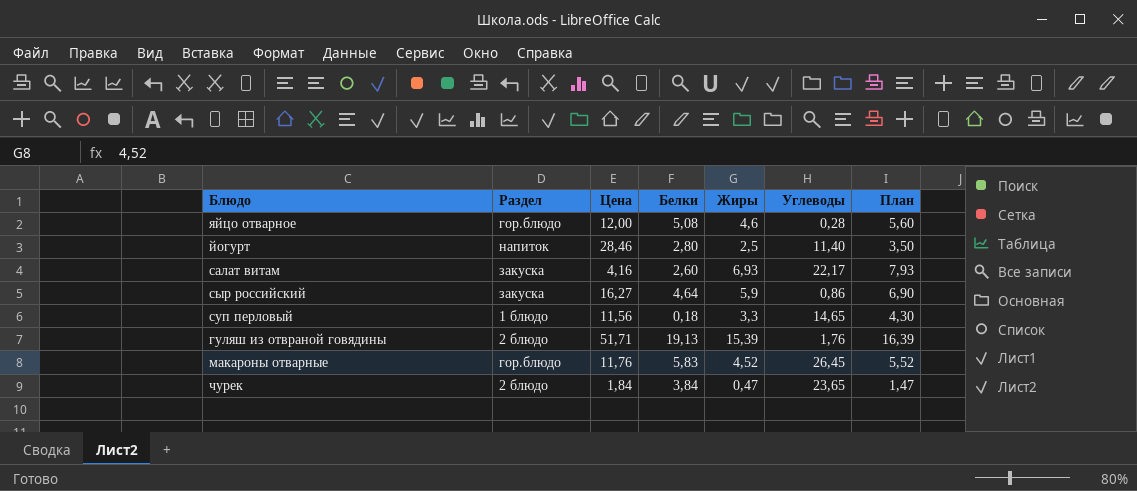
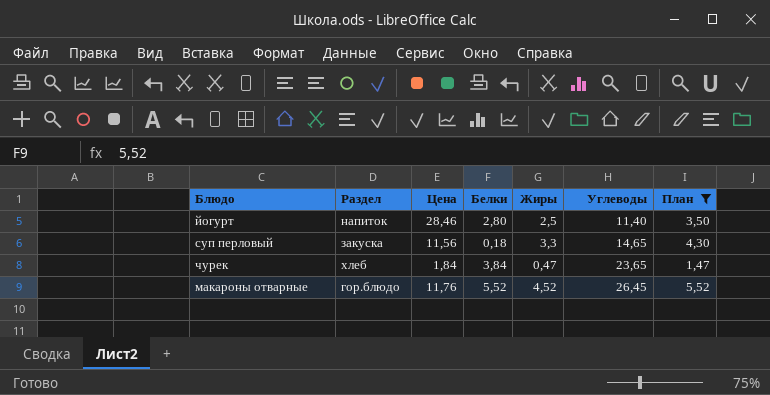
filter: none -> План <= 5,52
row order: none -> Углеводы ascending
суп перловый | Раздел: 1 блюдо -> закуска
чурек | Раздел: 2 блюдо -> хлеб
макароны отварные | Белки: 5,83 -> 5,52

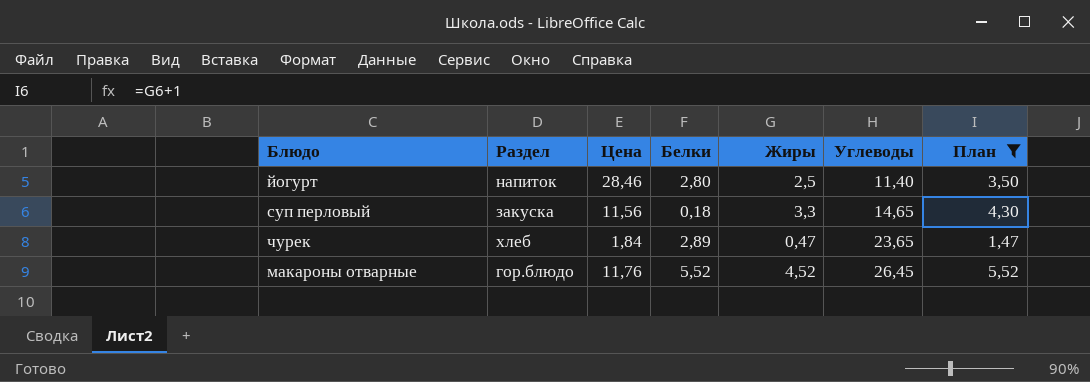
чурек | Белки: 3,84 -> 2,89

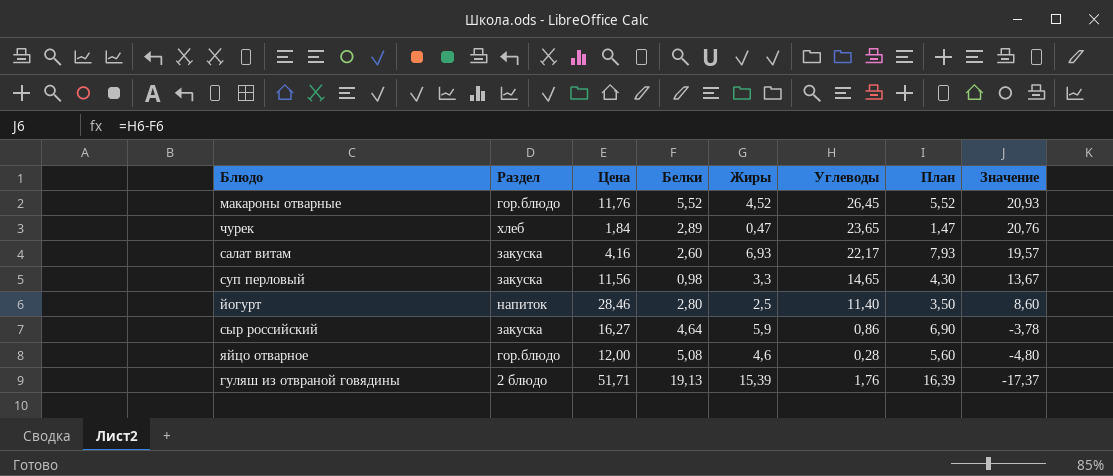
filter: План <= 5,52 -> none
row order: Углеводы ascending -> Значение descending
column Значение | formula: none -> [Углеводы] - [Белки]
суп перловый | Белки: 0,18 -> 0,98

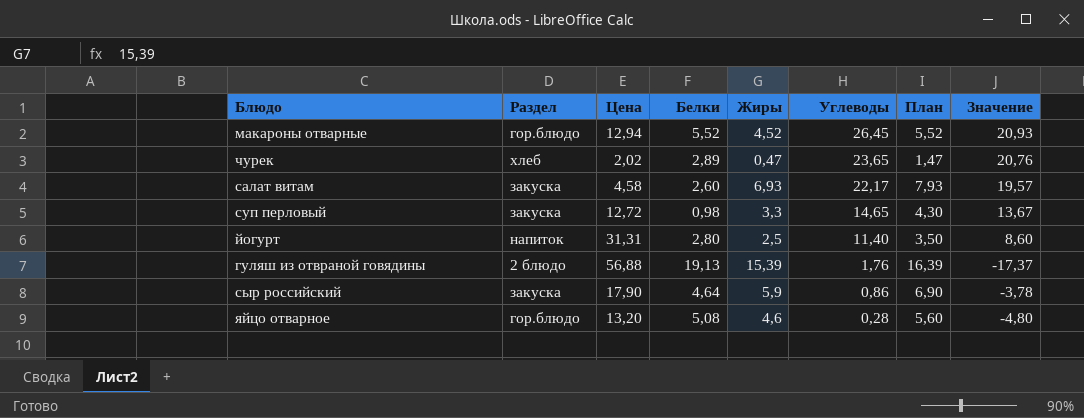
row order: Значение descending -> Углеводы descending
макароны отварные | Цена: 11,76 -> 12,94
чурек | Цена: 1,84 -> 2,02
салат витам | Цена: 4,16 -> 4,58
суп перловый | Цена: 11,56 -> 12,72
йогурт | Цена: 28,46 -> 31,31
гуляш из отвраной говядины | Цена: 51,71 -> 56,88
сыр российский | Цена: 16,27 -> 17,90
яйцо отварное | Цена: 12,00 -> 13,20

